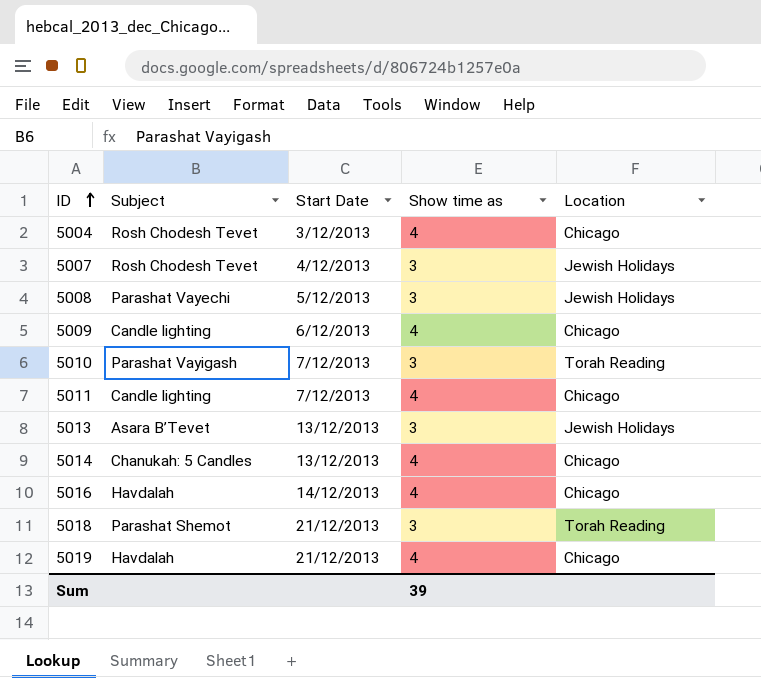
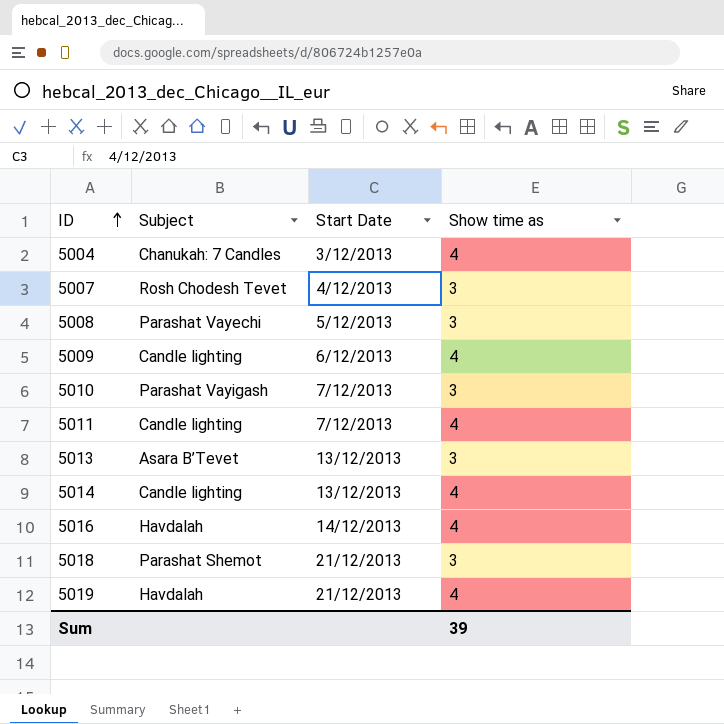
column Location | position: 5 -> none
5004 | Subject: Rosh Chodesh Tevet -> Chanukah: 7 Candles
5014 | Subject: Chanukah: 5 Candles -> Candle lighting

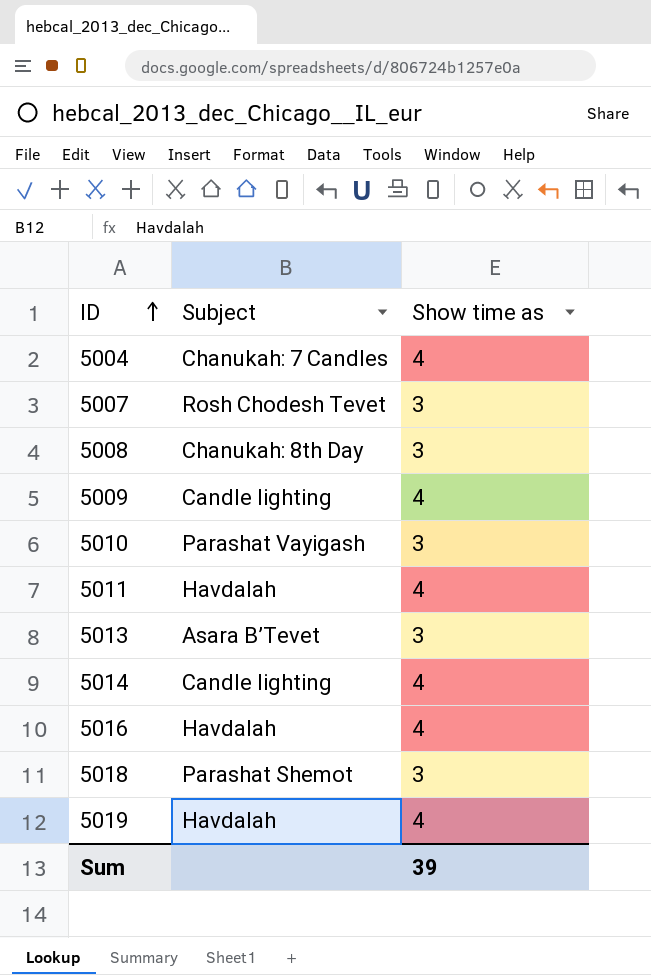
column Start Date | position: 3 -> none
5008 | Subject: Parashat Vayechi -> Chanukah: 8th Day
5011 | Subject: Candle lighting -> Havdalah

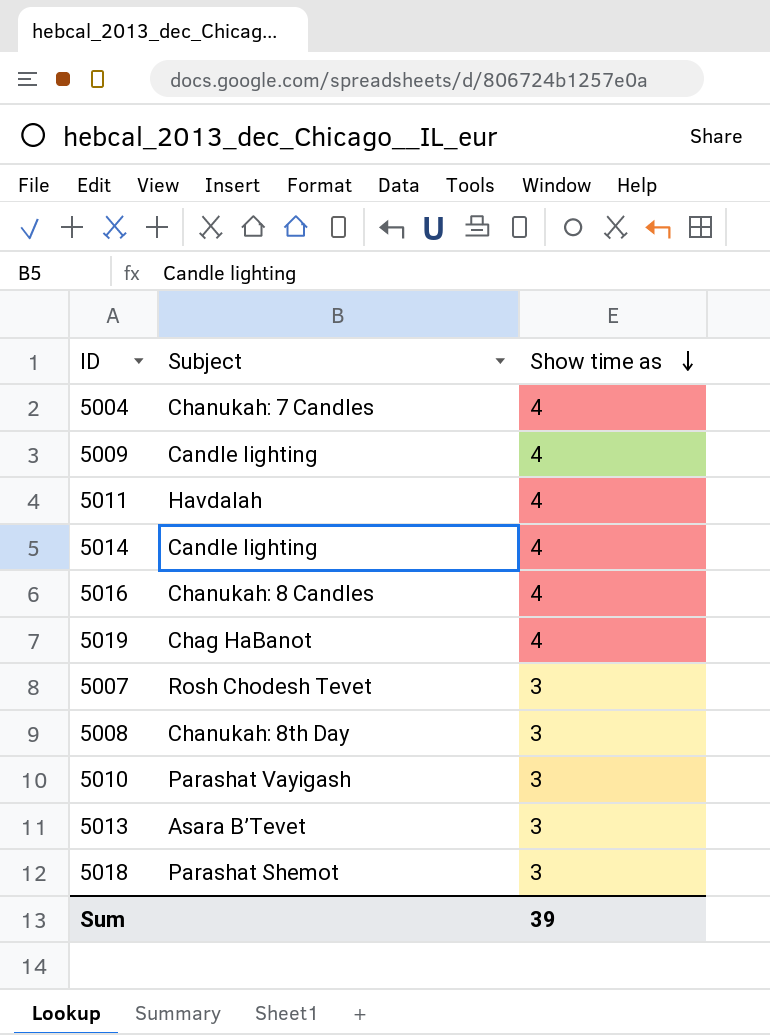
row order: ID ascending -> Show time as descending
5016 | Subject: Havdalah -> Chanukah: 8 Candles
5019 | Subject: Havdalah -> Chag HaBanot

